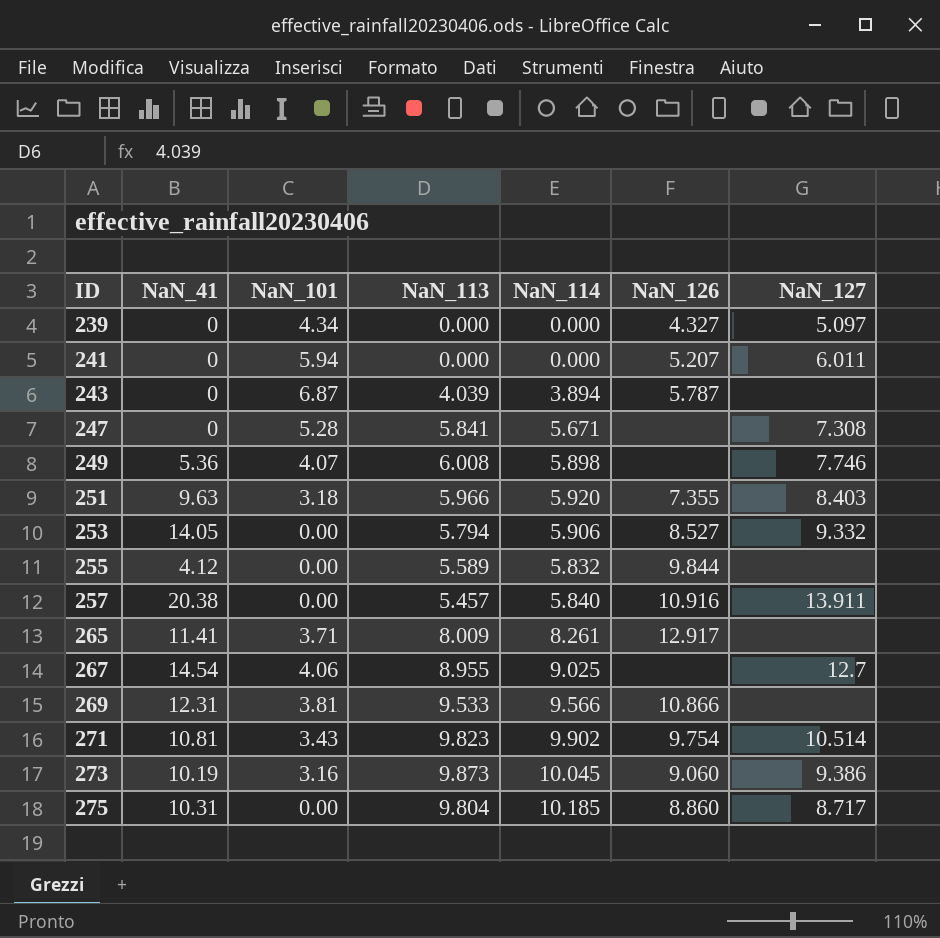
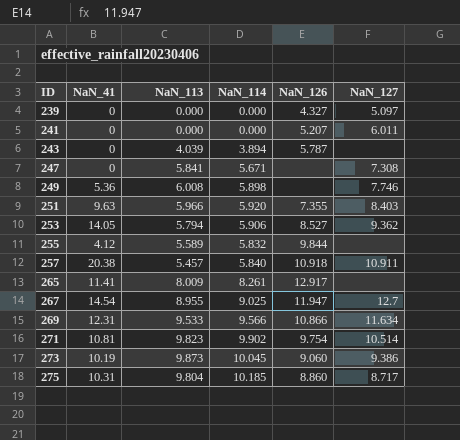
column NaN_101 | position: 3 -> none
253 | NaN_127: 9.332 -> 9.362
257 | NaN_126: 10.916 -> 10.918
257 | NaN_127: 13.911 -> 10.911
267 | NaN_126: none -> 11.947
269 | NaN_127: none -> 11.634

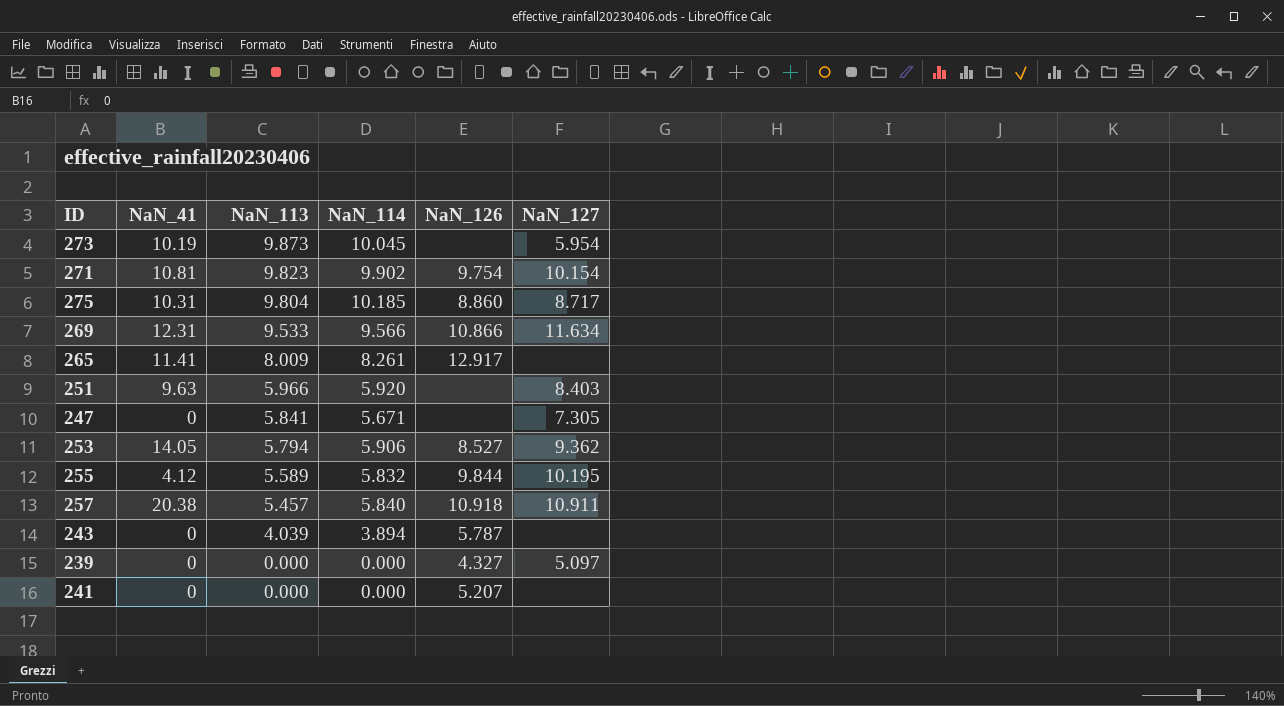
row order: ID ascending -> NaN_113 descending
row 249: 5.36 | 6.008 | 5.898 | none | 7.746 -> none
row 267: 14.54 | 8.955 | 9.025 | 11.947 | 12.7 -> none
273 | NaN_126: 9.060 -> none
273 | NaN_127: 9.386 -> 5.954
271 | NaN_127: 10.514 -> 10.154
251 | NaN_126: 7.355 -> none
247 | NaN_127: 7.308 -> 7.305
255 | NaN_127: none -> 10.195
241 | NaN_127: 6.011 -> none

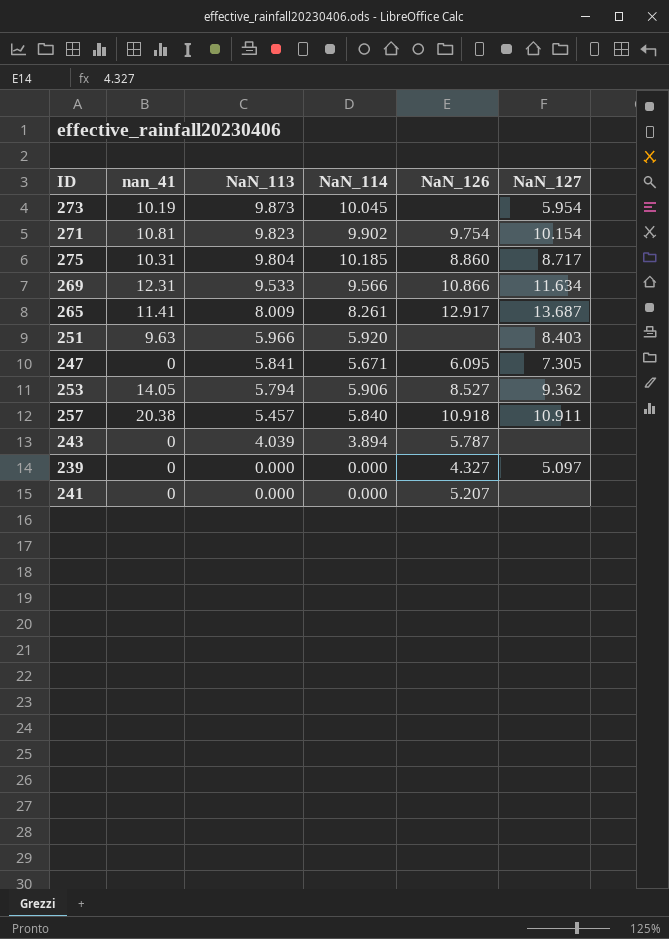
column name: NaN_41 -> nan_41
row 255: 4.12 | 5.589 | 5.832 | 9.844 | 10.195 -> none
265 | NaN_127: none -> 13.687
247 | NaN_126: none -> 6.095

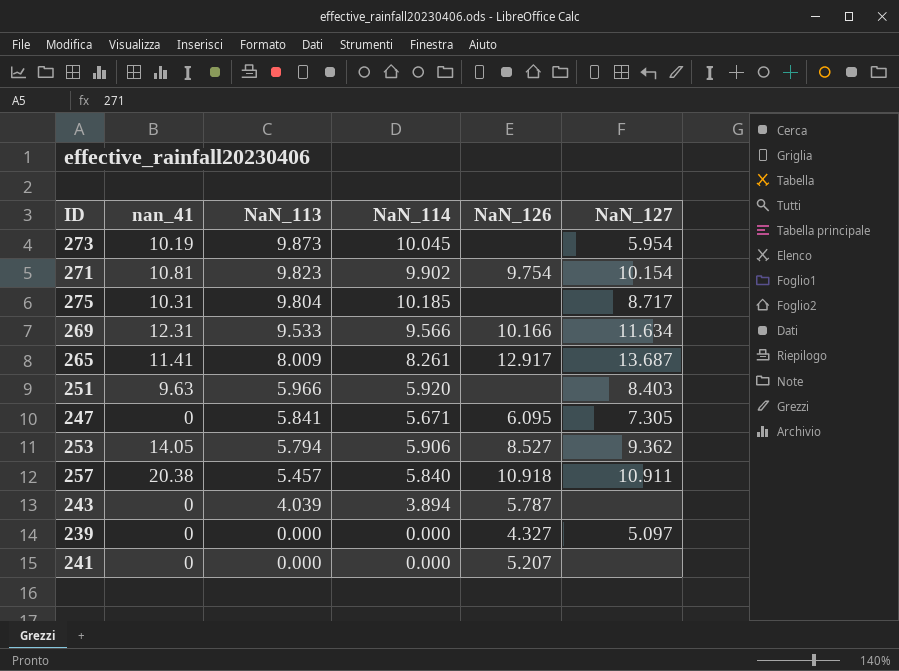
275 | NaN_126: 8.860 -> none
269 | NaN_126: 10.866 -> 10.166

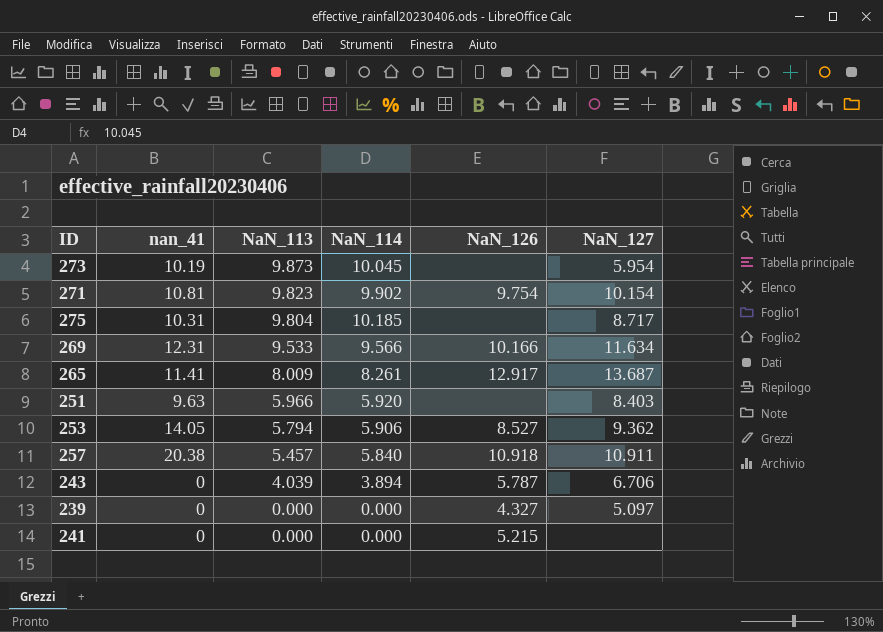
row 247: 0 | 5.841 | 5.671 | 6.095 | 7.305 -> none
243 | NaN_127: none -> 6.706
241 | NaN_126: 5.207 -> 5.215

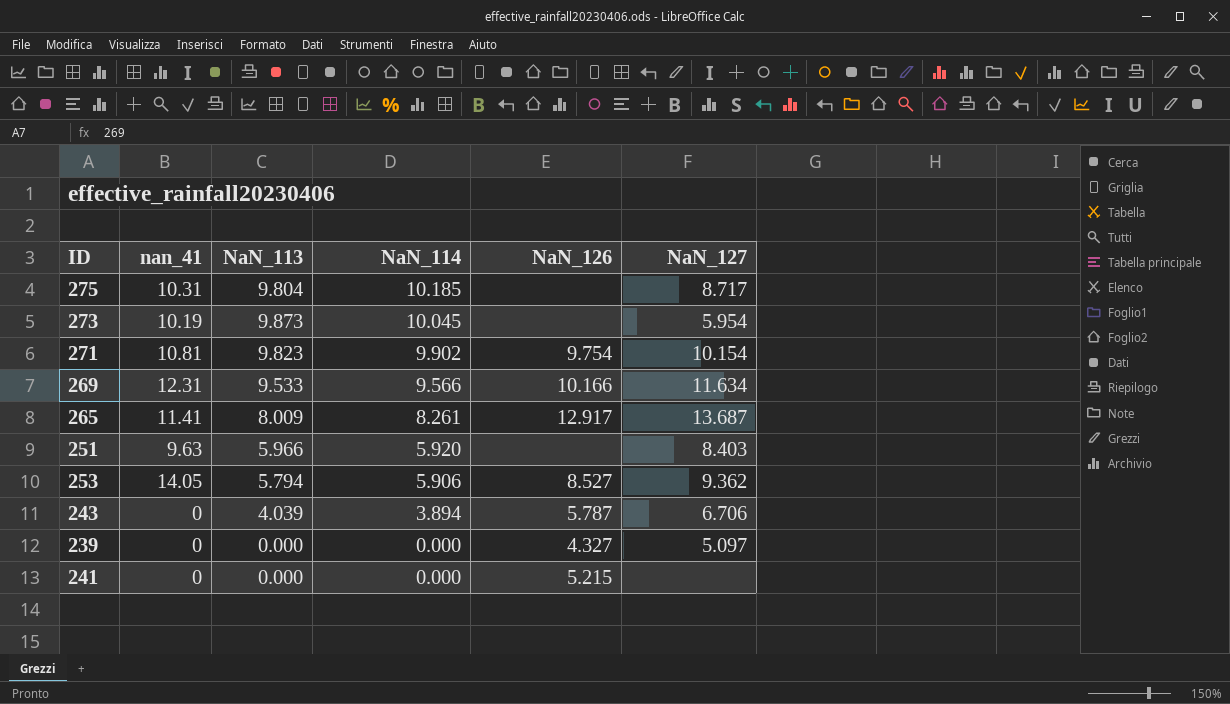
row order: NaN_113 descending -> NaN_114 descending
row 257: 20.38 | 5.457 | 5.840 | 10.918 | 10.911 -> none

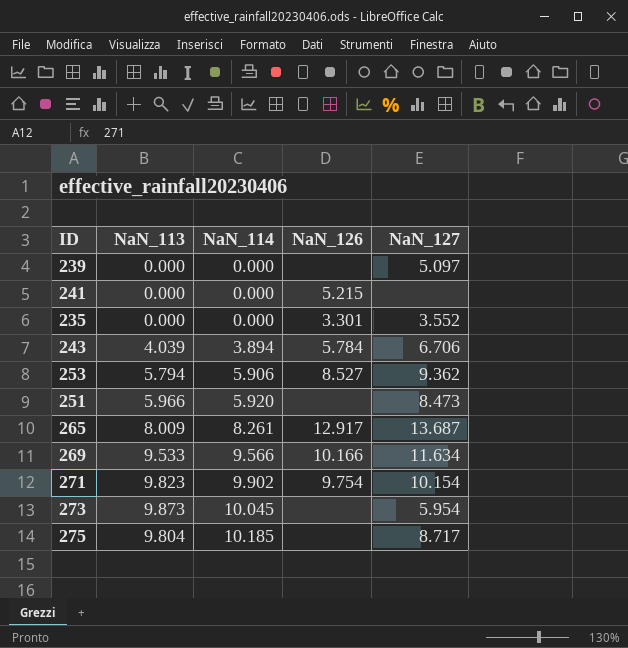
row order: NaN_114 descending -> NaN_114 ascending
column nan_41 | position: 2 -> none
239 | NaN_126: 4.327 -> none
row 235: none -> 0.000 | 0.000 | 3.301 | 3.552
243 | NaN_126: 5.787 -> 5.784
251 | NaN_127: 8.403 -> 8.473

